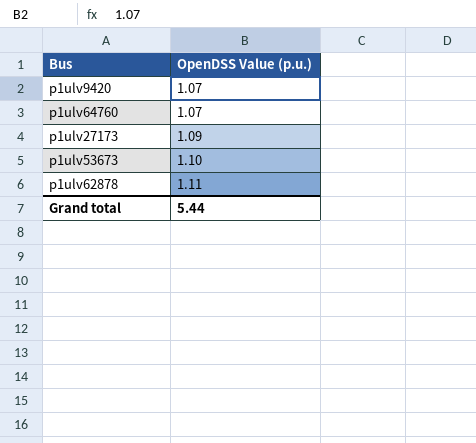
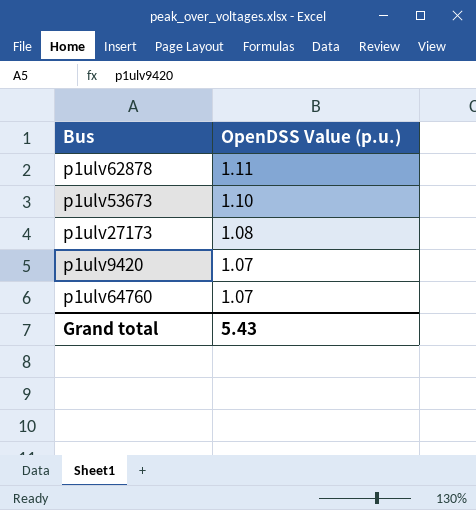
row order: OpenDSS Value (p.u.) ascending -> OpenDSS Value (p.u.) descending
p1ulv27173 | OpenDSS Value (p.u.): 1.09 -> 1.08
Grand total | OpenDSS Value (p.u.): 5.44 -> 5.43

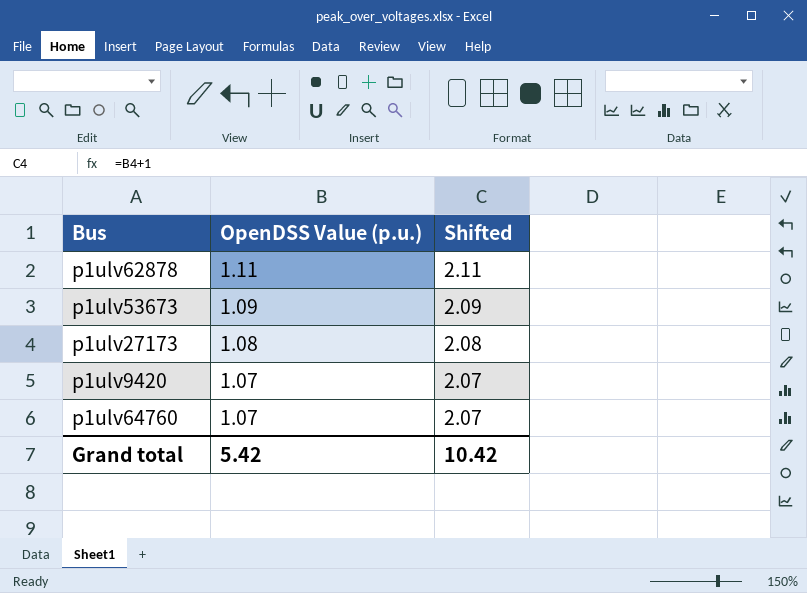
column Shifted | formula: none -> [OpenDSS Value (p.u.)] + 1
p1ulv53673 | OpenDSS Value (p.u.): 1.10 -> 1.09
Grand total | OpenDSS Value (p.u.): 5.43 -> 5.42

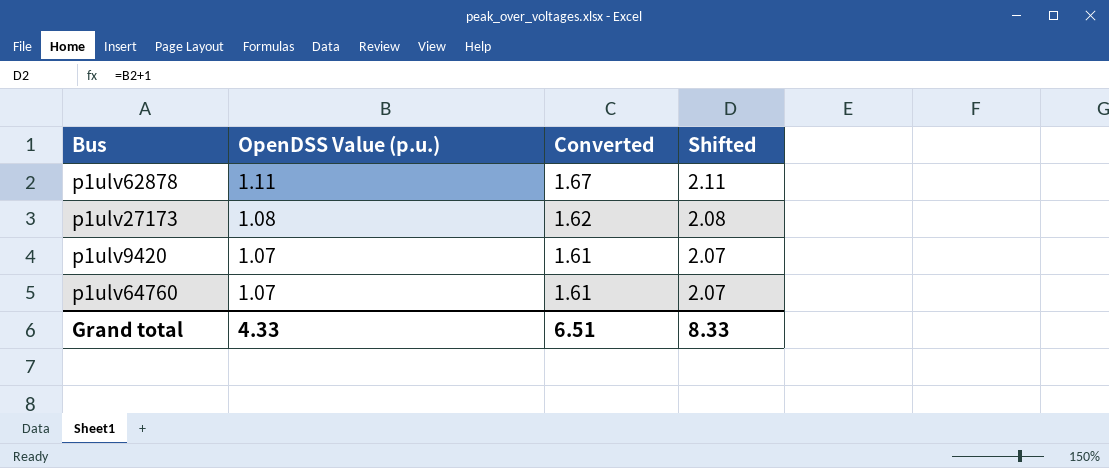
column Converted | formula: none -> [OpenDSS Value (p.u.)] * 1.5
row p1ulv53673: 1.09 | 2.09 -> none
Grand total | OpenDSS Value (p.u.): 5.42 -> 4.33
Grand total | Shifted: 10.42 -> 8.33

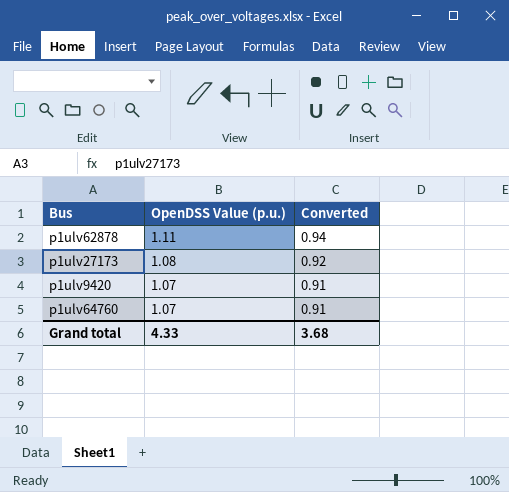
column Shifted | formula: [OpenDSS Value (p.u.)] + 1 -> none
column Converted | formula: [OpenDSS Value (p.u.)] * 1.5 -> [OpenDSS Value (p.u.)] * 0.85
Grand total | Converted: 6.51 -> 3.68

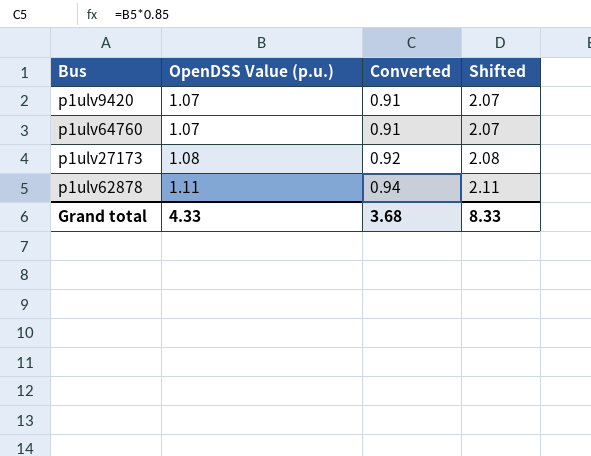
row order: OpenDSS Value (p.u.) descending -> OpenDSS Value (p.u.) ascending
column Shifted | formula: none -> [OpenDSS Value (p.u.)] + 1

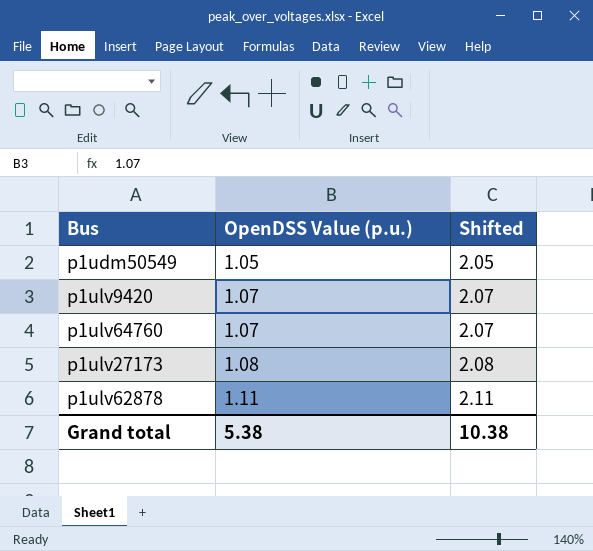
column Converted | formula: [OpenDSS Value (p.u.)] * 0.85 -> none
row p1udm50549: none -> 1.05 | 2.05
Grand total | OpenDSS Value (p.u.): 4.33 -> 5.38
Grand total | Shifted: 8.33 -> 10.38

